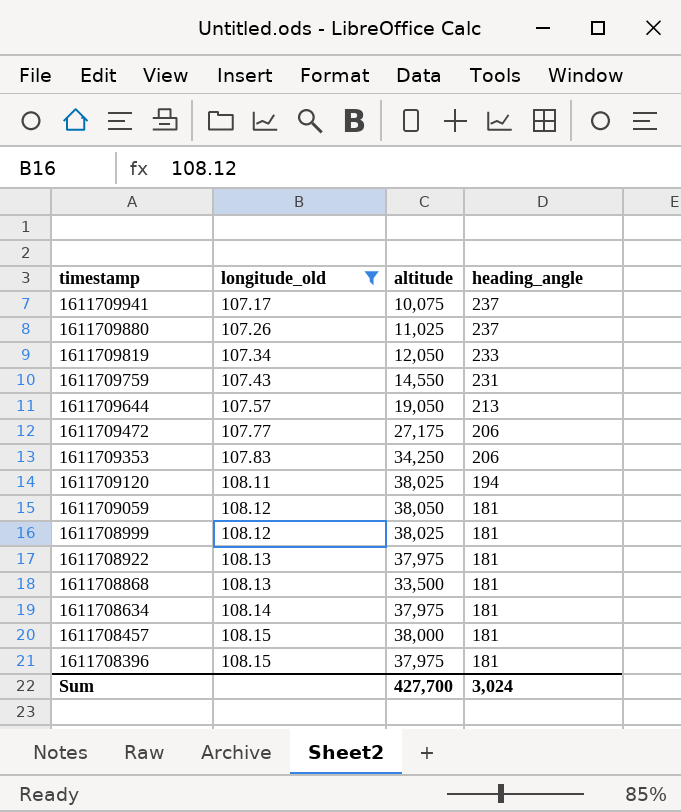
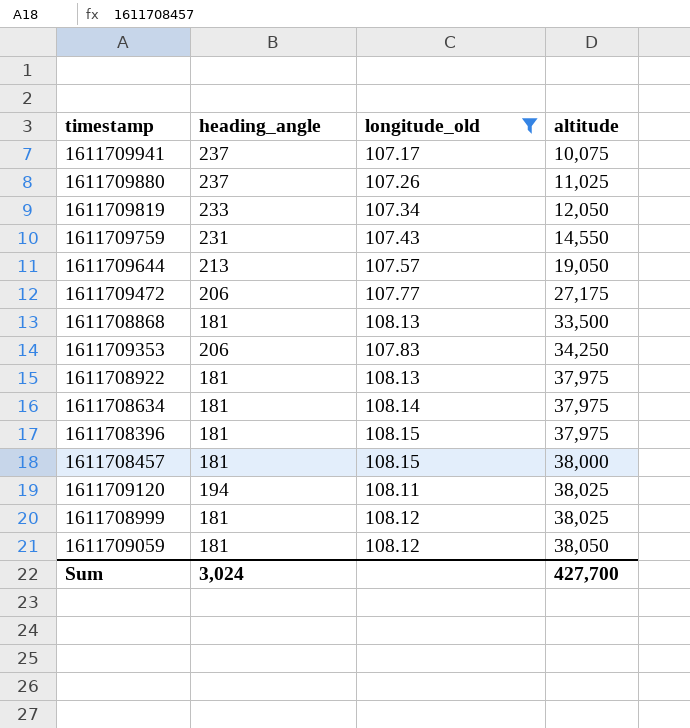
row order: timestamp descending -> altitude ascending
column heading_angle | position: 4 -> 2

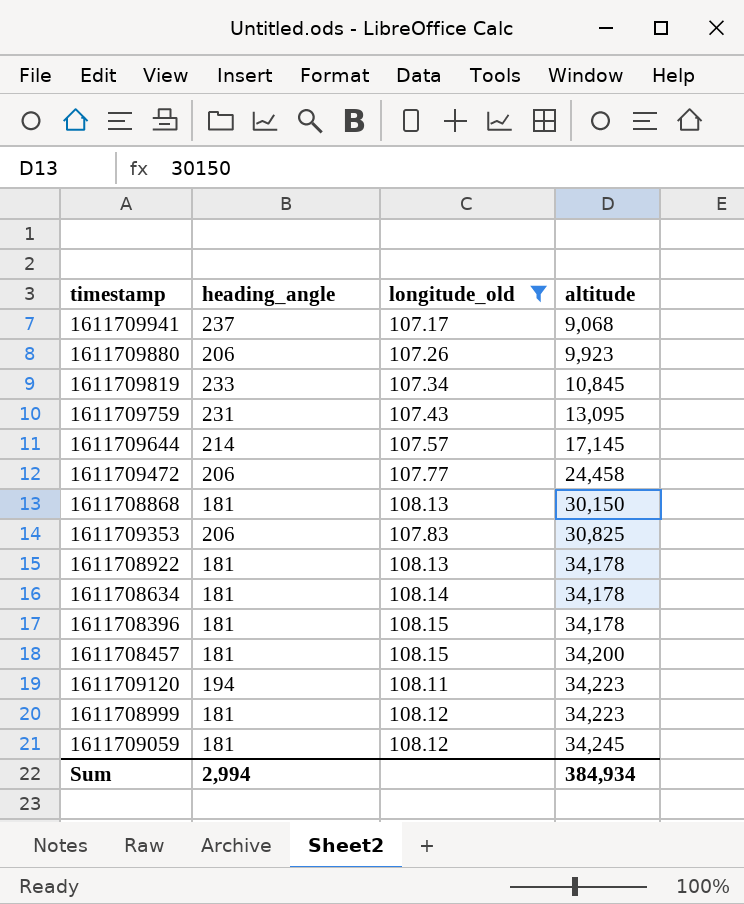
1611709941 | altitude: 10,075 -> 9,068
1611709880 | heading_angle: 237 -> 206
1611709880 | altitude: 11,025 -> 9,923
1611709819 | altitude: 12,050 -> 10,845
1611709759 | altitude: 14,550 -> 13,095
1611709644 | heading_angle: 213 -> 214
1611709644 | altitude: 19,050 -> 17,145
1611709472 | altitude: 27,175 -> 24,458
1611708868 | altitude: 33,500 -> 30,150
1611709353 | altitude: 34,250 -> 30,825
1611708922 | altitude: 37,975 -> 34,178
1611708634 | altitude: 37,975 -> 34,178
1611708396 | altitude: 37,975 -> 34,178
1611708457 | altitude: 38,000 -> 34,200
1611709120 | altitude: 38,025 -> 34,223
1611708999 | altitude: 38,025 -> 34,223
1611709059 | altitude: 38,050 -> 34,245
Sum | heading_angle: 3,024 -> 2,994
Sum | altitude: 427,700 -> 384,934

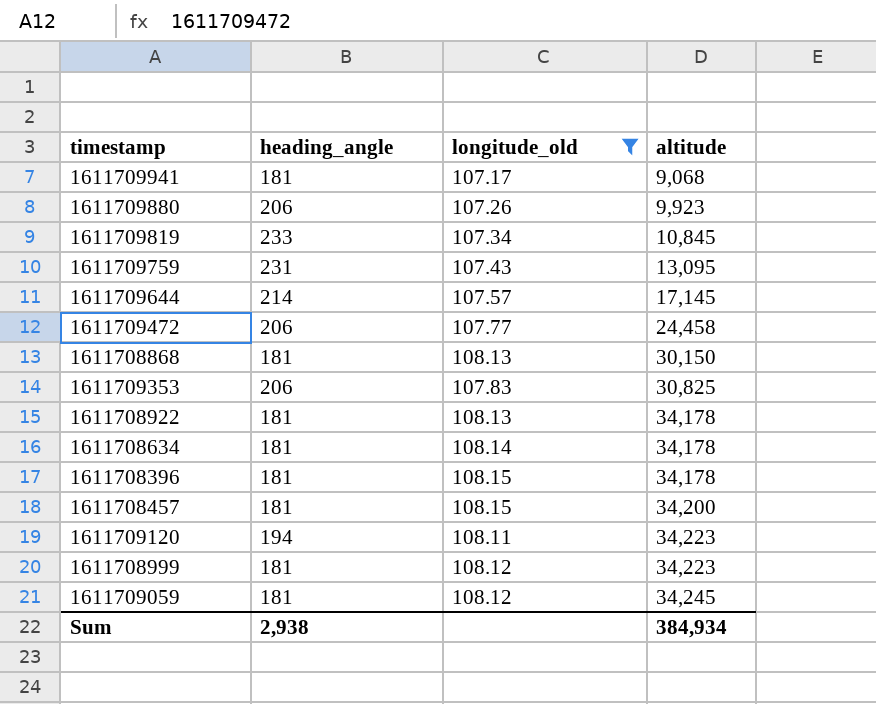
1611709941 | heading_angle: 237 -> 181
Sum | heading_angle: 2,994 -> 2,938

